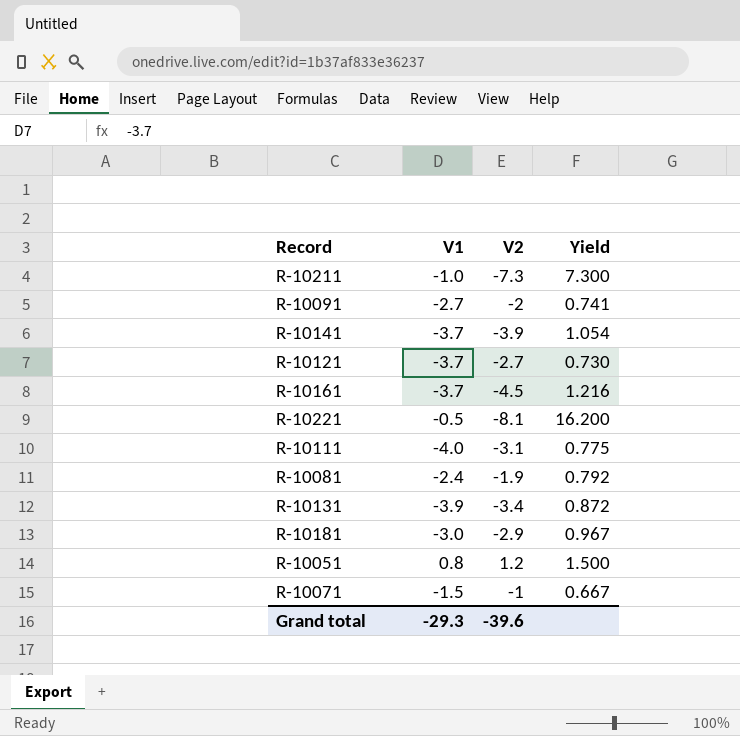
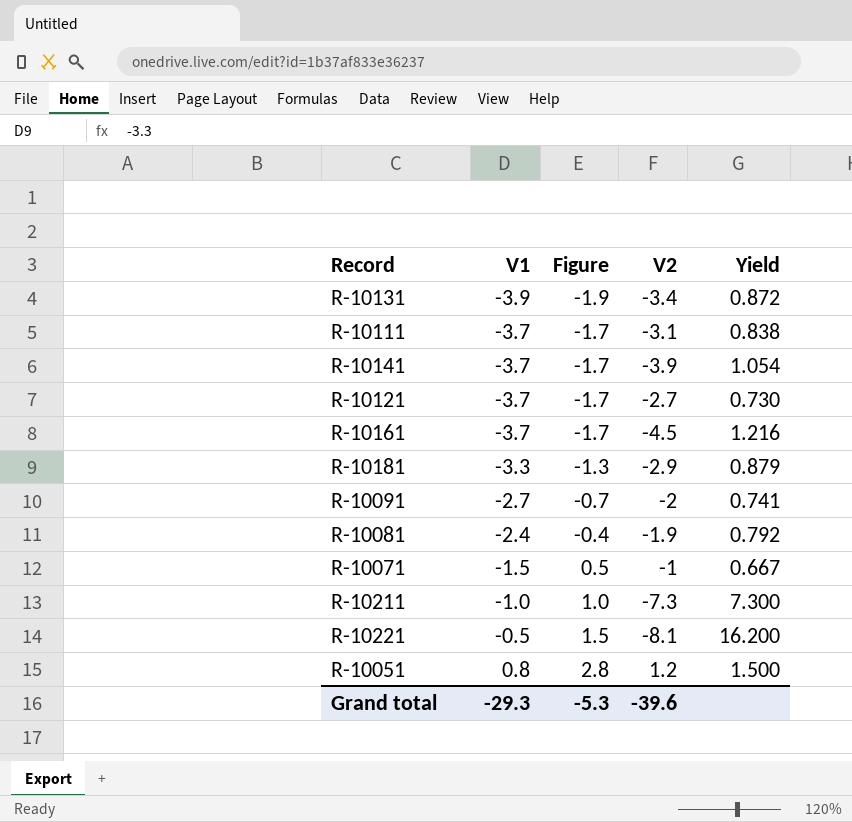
row order: none -> V1 ascending
column Figure | formula: none -> [V1] + 2
R-10111 | V1: -4.0 -> -3.7
R-10111 | Yield: 0.775 -> 0.838
R-10181 | V1: -3.0 -> -3.3
R-10181 | Yield: 0.967 -> 0.879

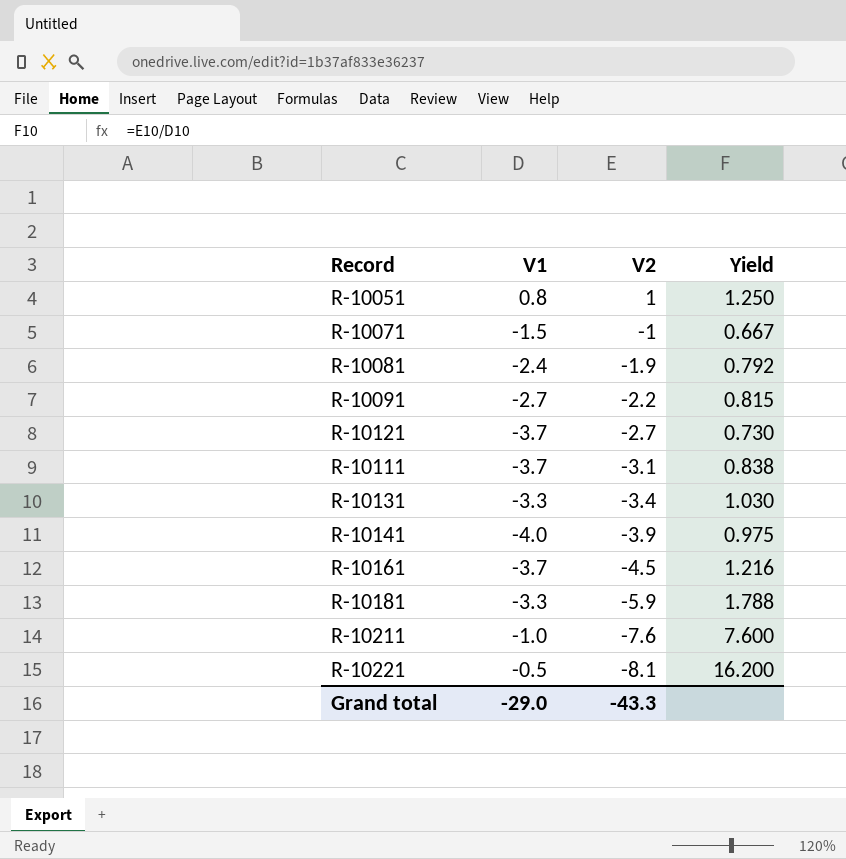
row order: V1 ascending -> V2 descending
column Figure | formula: [V1] + 2 -> none
R-10051 | V2: 1.2 -> 1
R-10051 | Yield: 1.500 -> 1.250
R-10091 | V2: -2 -> -2.2
R-10091 | Yield: 0.741 -> 0.815
R-10131 | V1: -3.9 -> -3.3
R-10131 | Yield: 0.872 -> 1.030
R-10141 | V1: -3.7 -> -4.0
R-10141 | Yield: 1.054 -> 0.975
R-10181 | V2: -2.9 -> -5.9
R-10181 | Yield: 0.879 -> 1.788
R-10211 | V2: -7.3 -> -7.6
R-10211 | Yield: 7.300 -> 7.600
Grand total | V1: -29.3 -> -29.0
Grand total | V2: -39.6 -> -43.3

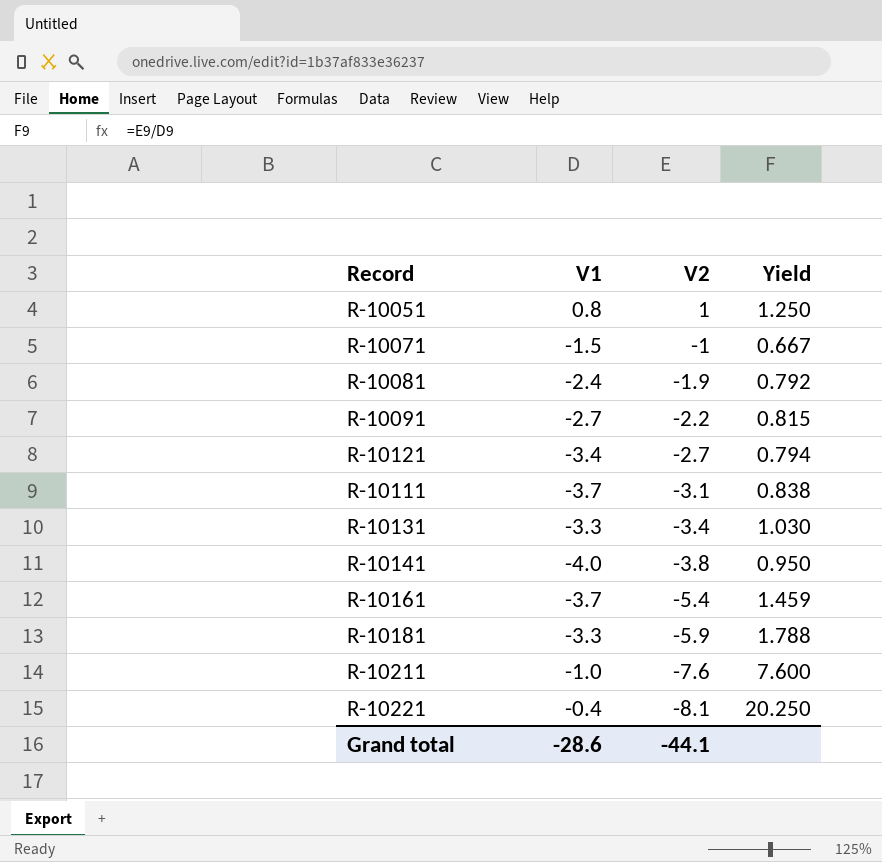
R-10121 | V1: -3.7 -> -3.4
R-10121 | Yield: 0.730 -> 0.794
R-10141 | V2: -3.9 -> -3.8
R-10141 | Yield: 0.975 -> 0.950
R-10161 | V2: -4.5 -> -5.4
R-10161 | Yield: 1.216 -> 1.459
R-10221 | V1: -0.5 -> -0.4
R-10221 | Yield: 16.200 -> 20.250
Grand total | V1: -29.0 -> -28.6
Grand total | V2: -43.3 -> -44.1

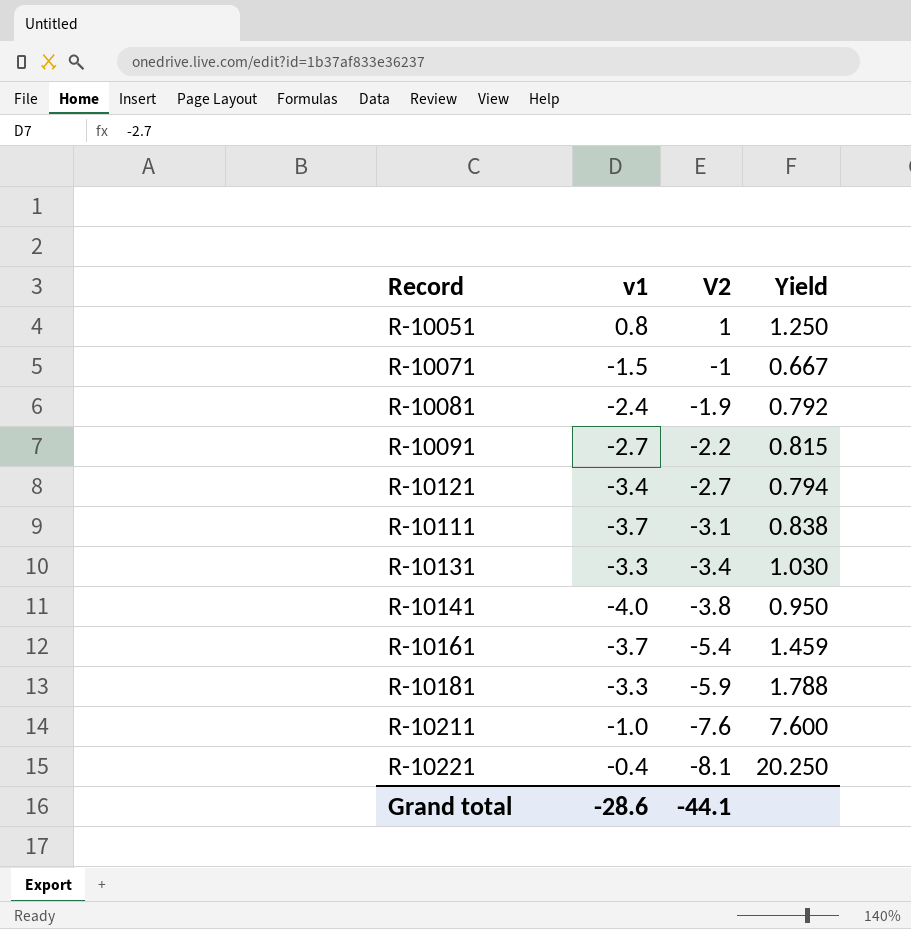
column name: V1 -> v1

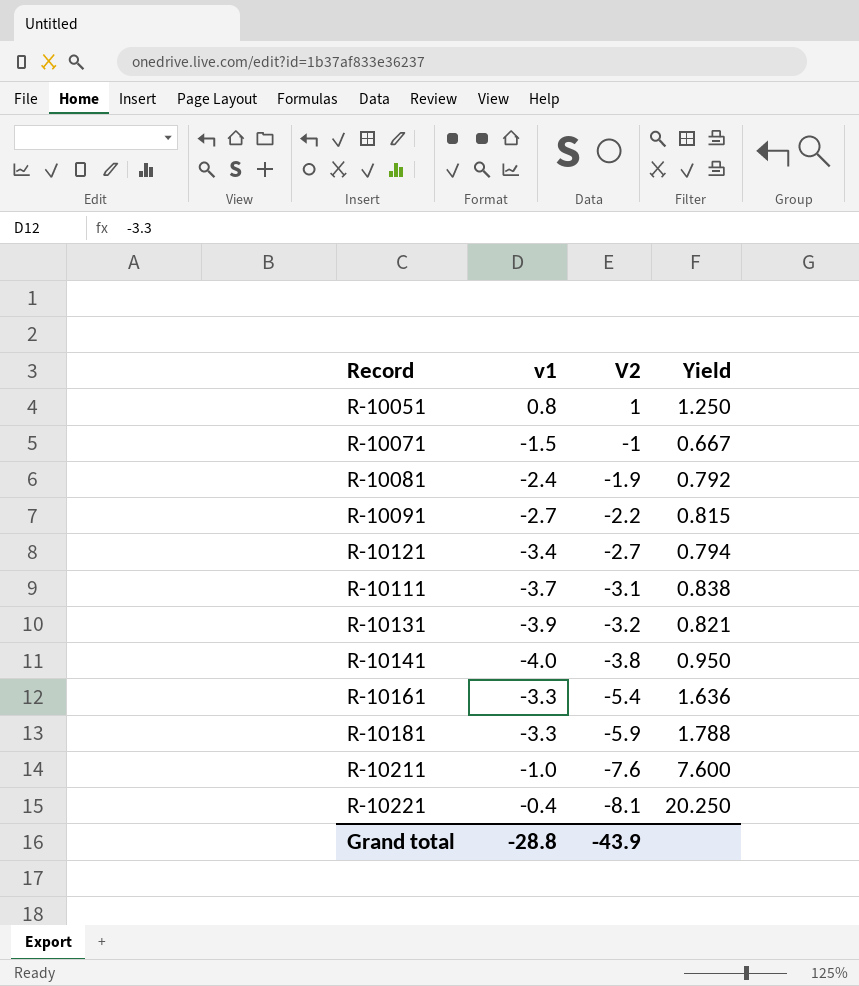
R-10131 | v1: -3.3 -> -3.9
R-10131 | V2: -3.4 -> -3.2
R-10131 | Yield: 1.030 -> 0.821
R-10161 | v1: -3.7 -> -3.3
R-10161 | Yield: 1.459 -> 1.636
Grand total | v1: -28.6 -> -28.8
Grand total | V2: -44.1 -> -43.9

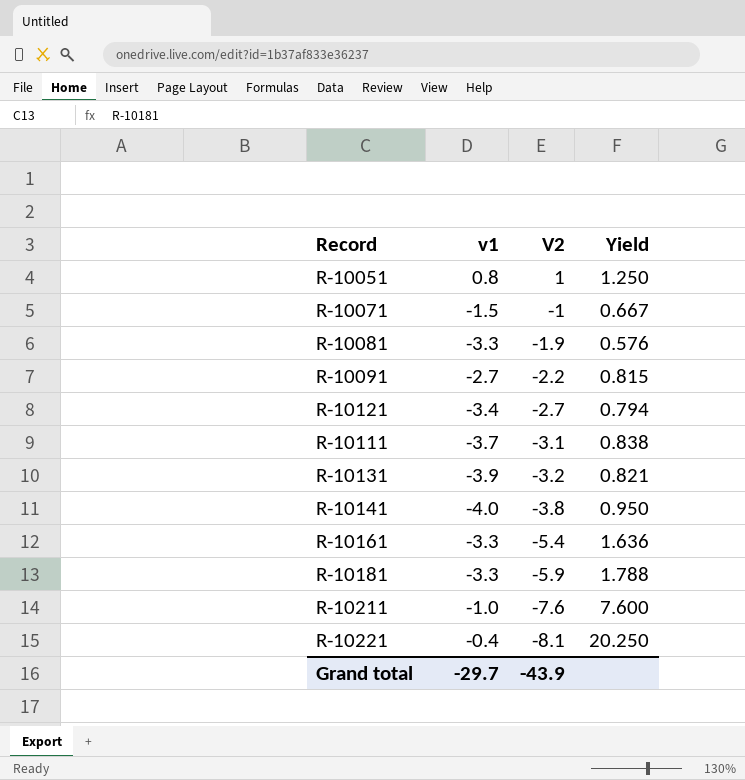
R-10081 | v1: -2.4 -> -3.3
R-10081 | Yield: 0.792 -> 0.576
Grand total | v1: -28.8 -> -29.7

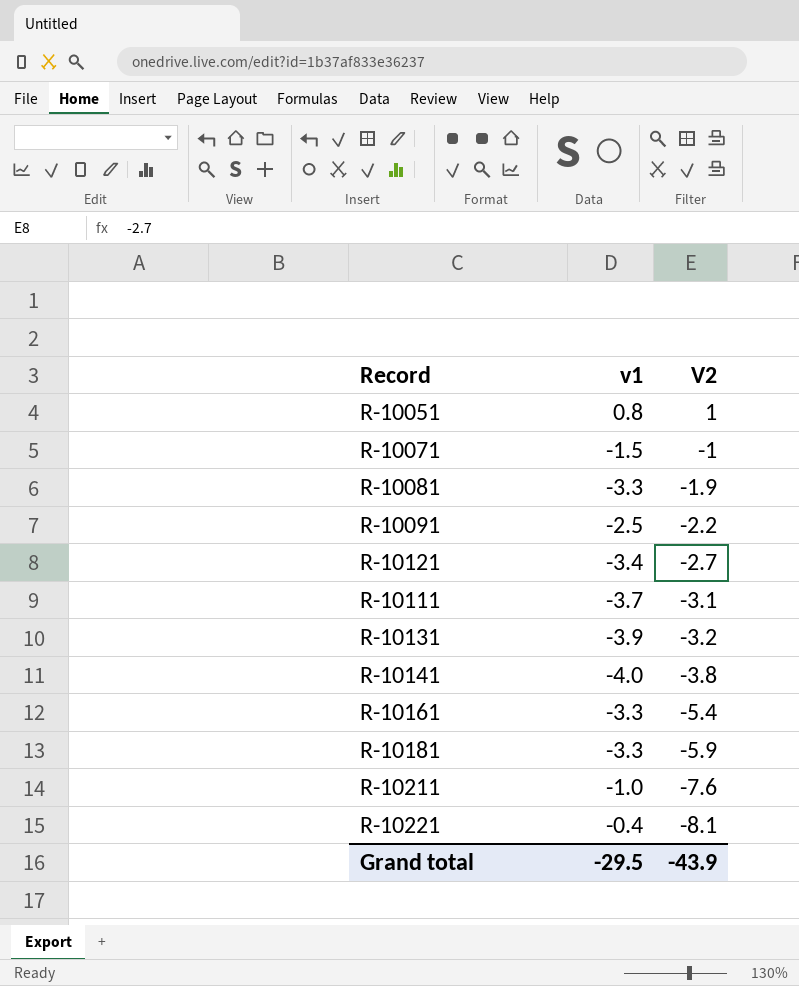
column Yield | formula: [V2] / [v1] -> none
R-10091 | v1: -2.7 -> -2.5
Grand total | v1: -29.7 -> -29.5

